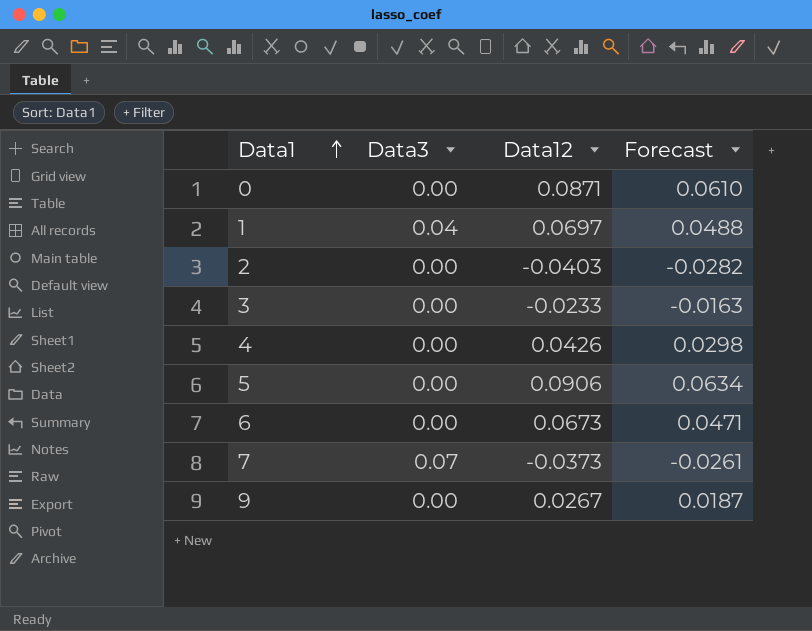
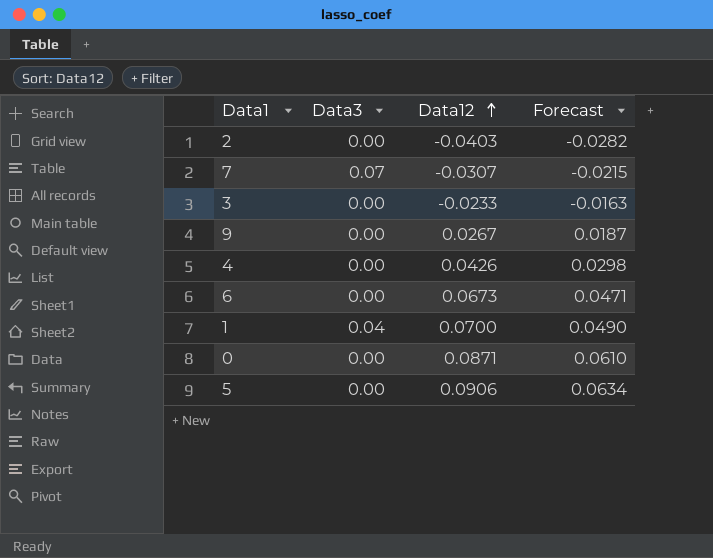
row order: Data1 ascending -> Data12 ascending
7 | Data12: -0.0373 -> -0.0307
7 | Forecast: -0.0261 -> -0.0215
1 | Data12: 0.0697 -> 0.0700
1 | Forecast: 0.0488 -> 0.0490

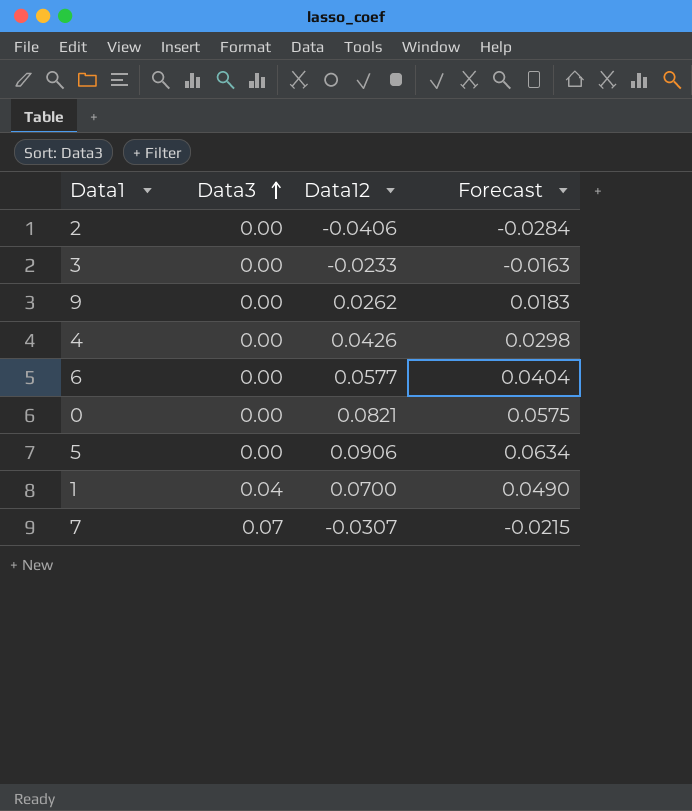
row order: Data12 ascending -> Data3 ascending
2 | Data12: -0.0403 -> -0.0406
2 | Forecast: -0.0282 -> -0.0284
9 | Data12: 0.0267 -> 0.0262
9 | Forecast: 0.0187 -> 0.0183
6 | Data12: 0.0673 -> 0.0577
6 | Forecast: 0.0471 -> 0.0404
0 | Data12: 0.0871 -> 0.0821
0 | Forecast: 0.0610 -> 0.0575

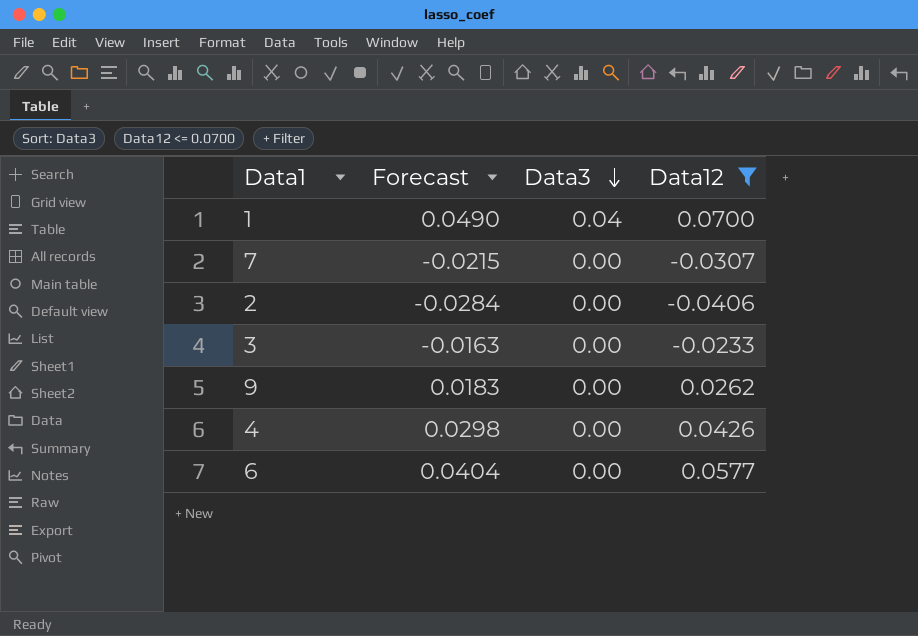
filter: none -> Data12 <= 0.0700
row order: Data3 ascending -> Data3 descending
column Forecast | position: 4 -> 2
7 | Data3: 0.07 -> 0.00

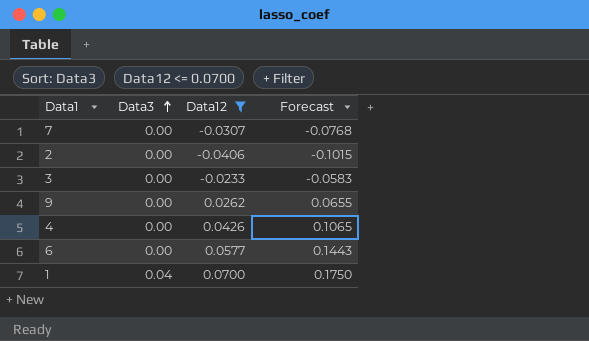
row order: Data3 descending -> Data3 ascending
column Forecast | formula: [Data12] * 0.7 -> [Data12] * 2.5
column Forecast | position: 2 -> 4

